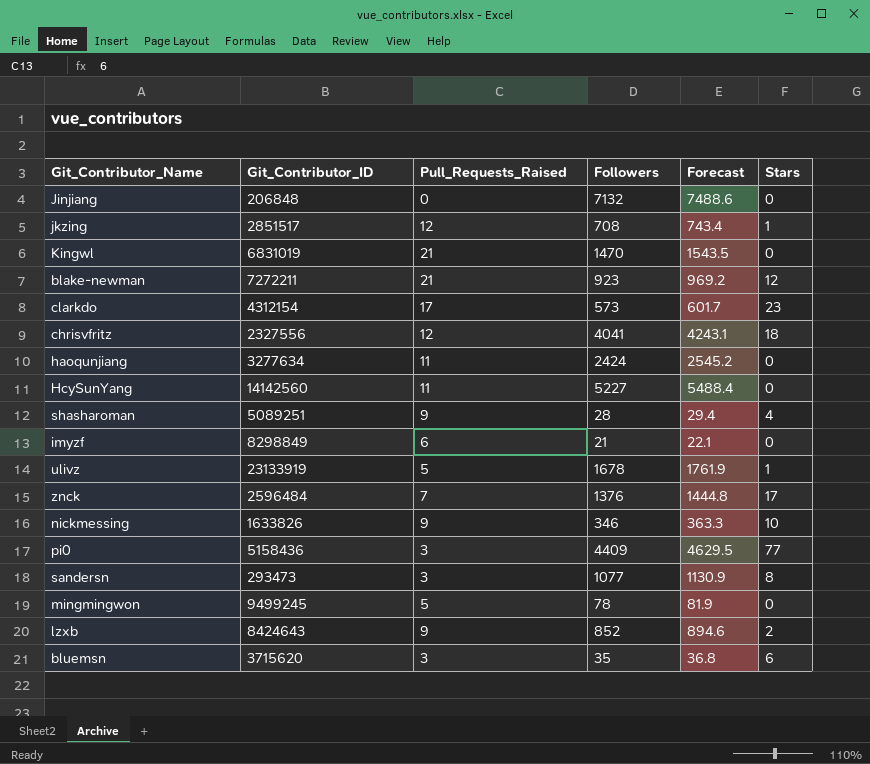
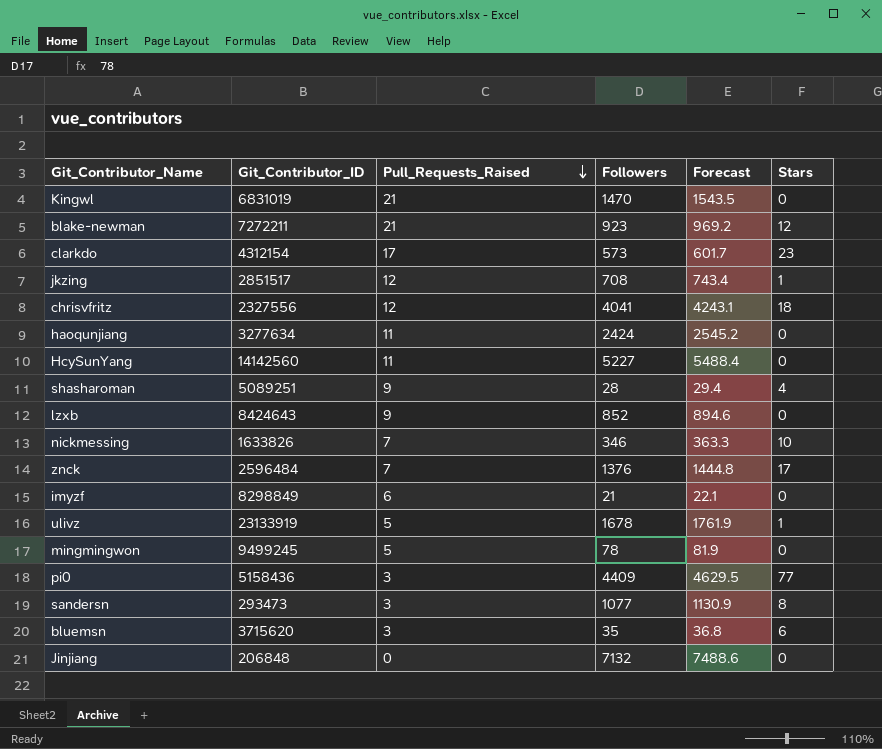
row order: none -> Pull_Requests_Raised descending
lzxb | Stars: 2 -> 0
nickmessing | Pull_Requests_Raised: 9 -> 7

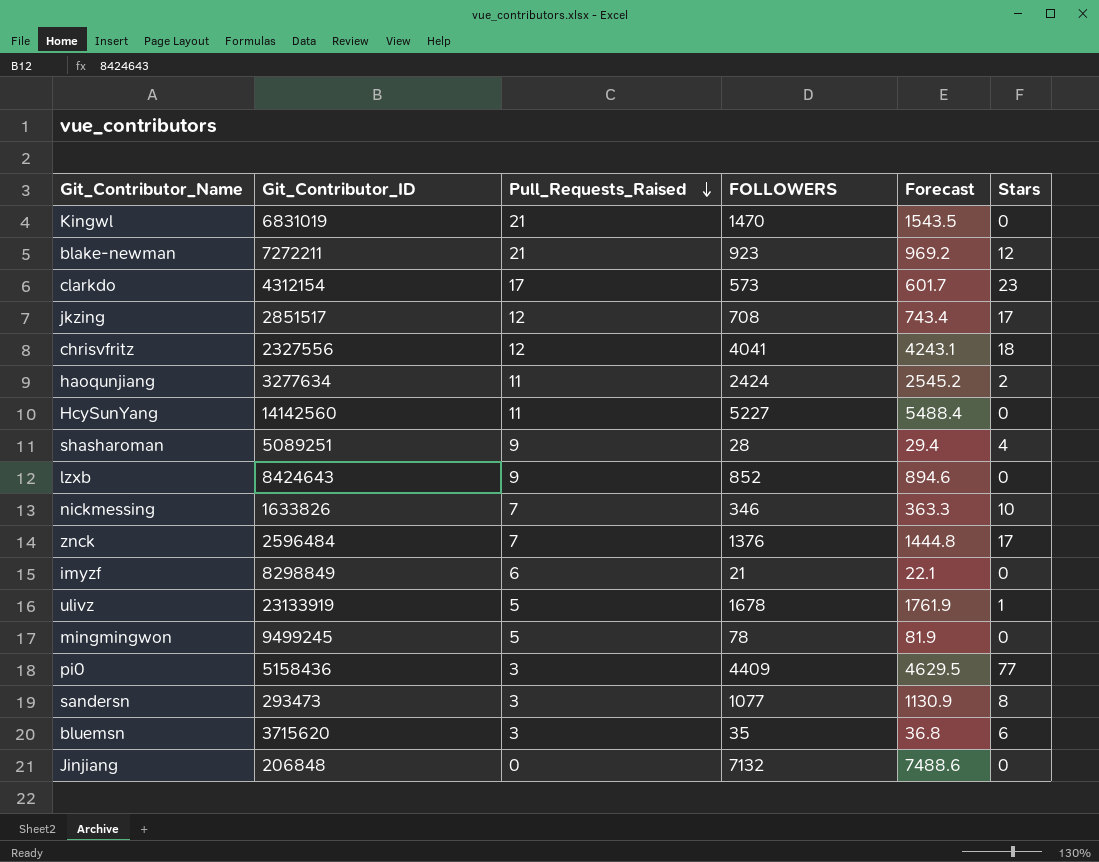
column name: Followers -> FOLLOWERS
jkzing | Stars: 1 -> 17
haoqunjiang | Stars: 0 -> 2

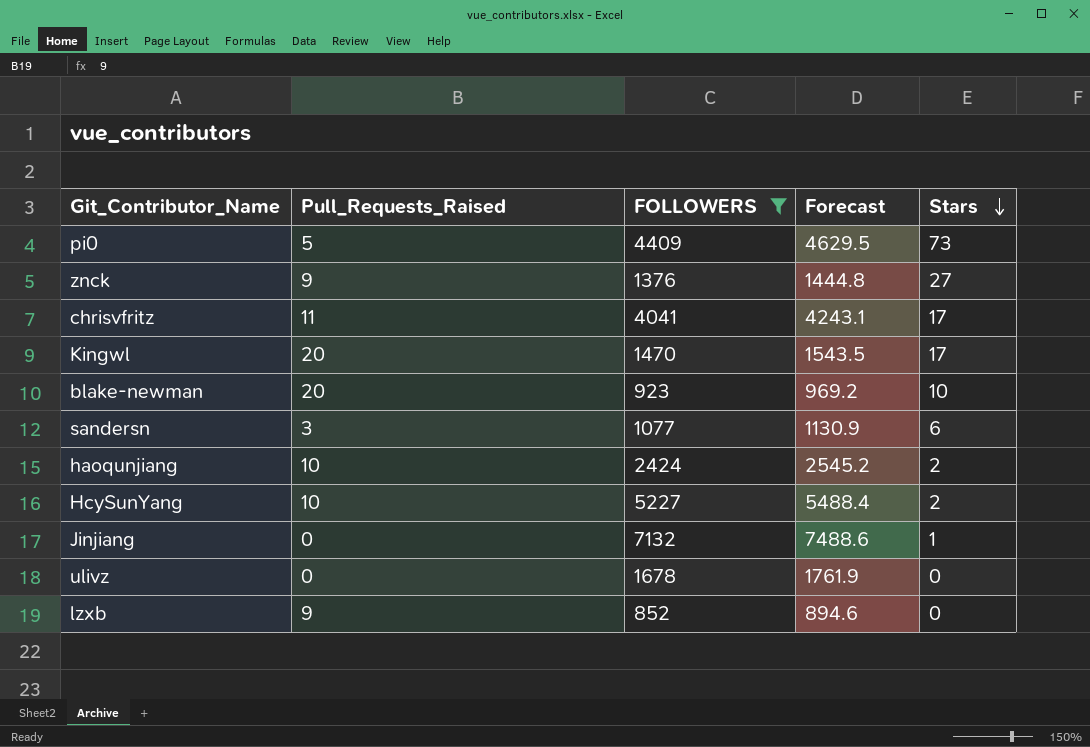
filter: none -> FOLLOWERS >= 852
row order: Pull_Requests_Raised descending -> Stars descending
column Git_Contributor_ID | position: 2 -> none
pi0 | Pull_Requests_Raised: 3 -> 5
pi0 | Stars: 77 -> 73
znck | Pull_Requests_Raised: 7 -> 9
znck | Stars: 17 -> 27
chrisvfritz | Pull_Requests_Raised: 12 -> 11
chrisvfritz | Stars: 18 -> 17
Kingwl | Pull_Requests_Raised: 21 -> 20
Kingwl | Stars: 0 -> 17
blake-newman | Pull_Requests_Raised: 21 -> 20
blake-newman | Stars: 12 -> 10
sandersn | Stars: 8 -> 6
haoqunjiang | Pull_Requests_Raised: 11 -> 10
HcySunYang | Pull_Requests_Raised: 11 -> 10
HcySunYang | Stars: 0 -> 2
Jinjiang | Stars: 0 -> 1
ulivz | Pull_Requests_Raised: 5 -> 0
ulivz | Stars: 1 -> 0

